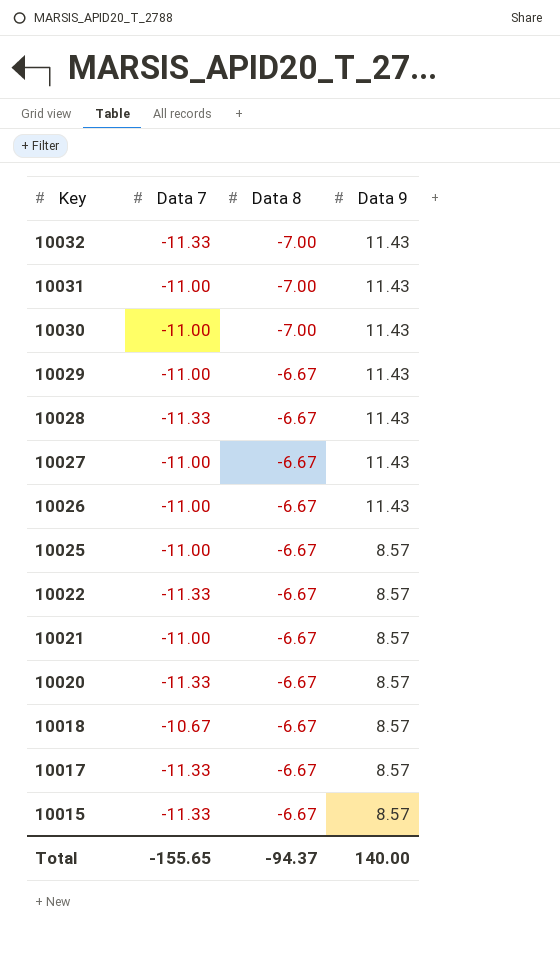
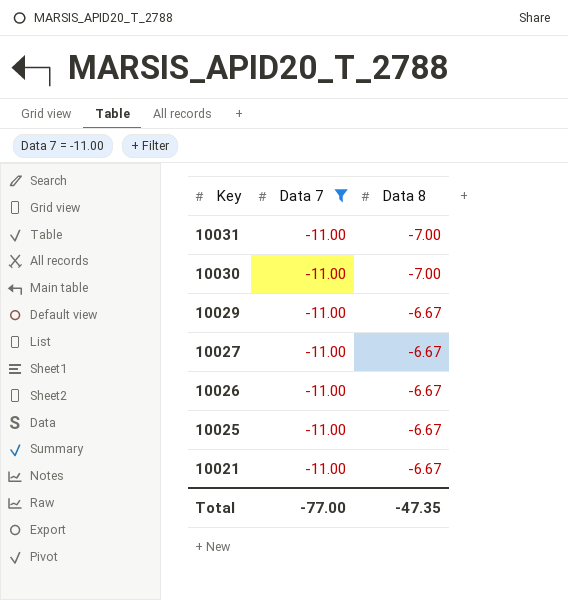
filter: none -> Data 7 = -11.00
column Data 9 | position: 4 -> none
Total | Data 7: -155.65 -> -77.00
Total | Data 8: -94.37 -> -47.35

